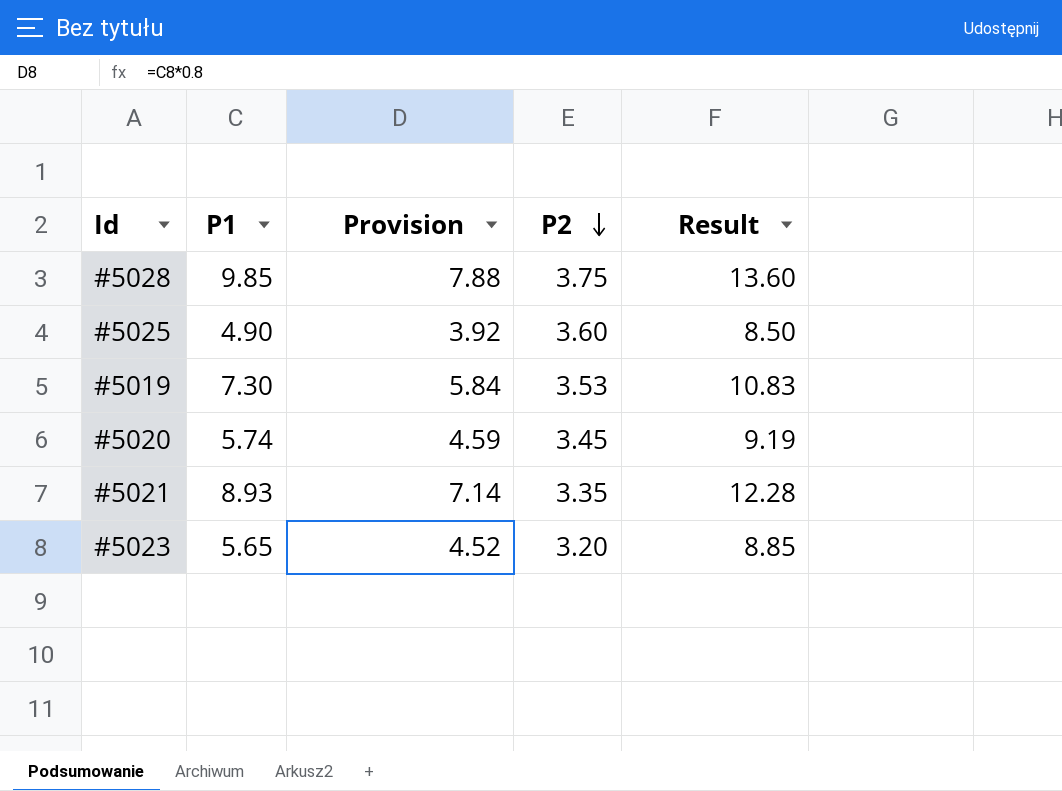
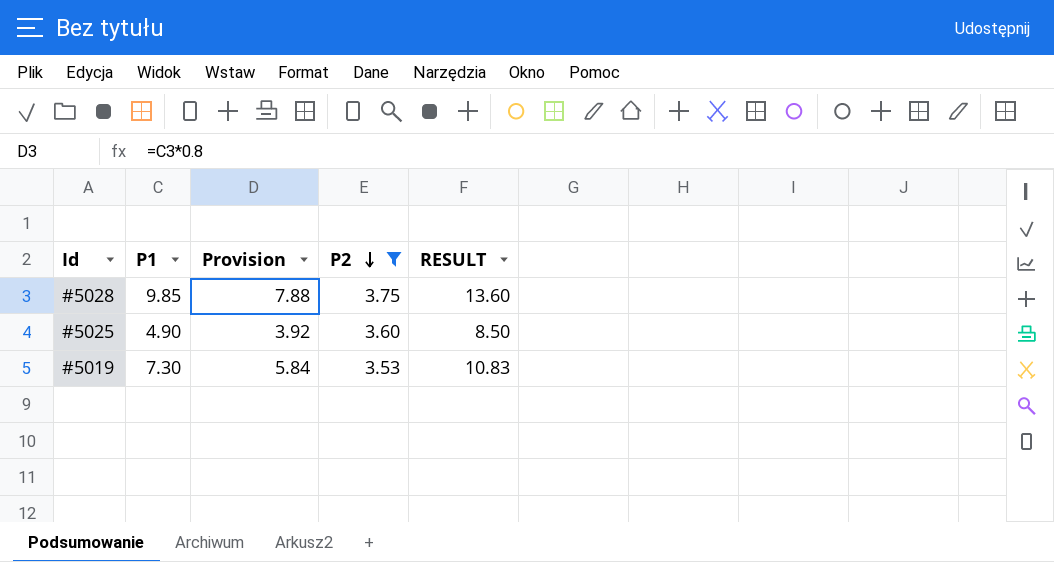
filter: none -> P2 >= 3.53
column name: Result -> RESULT

